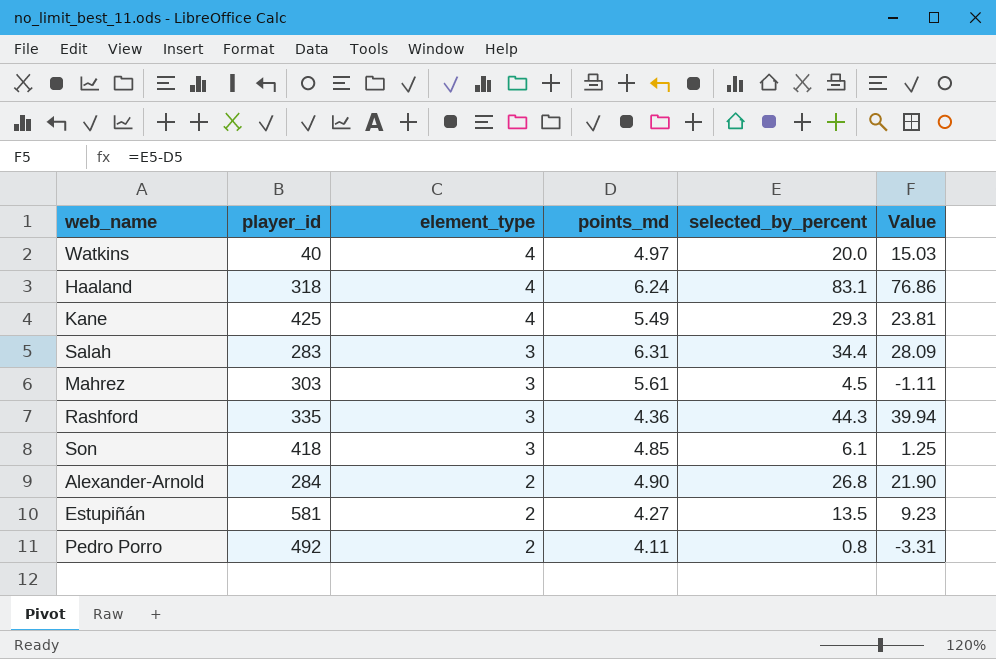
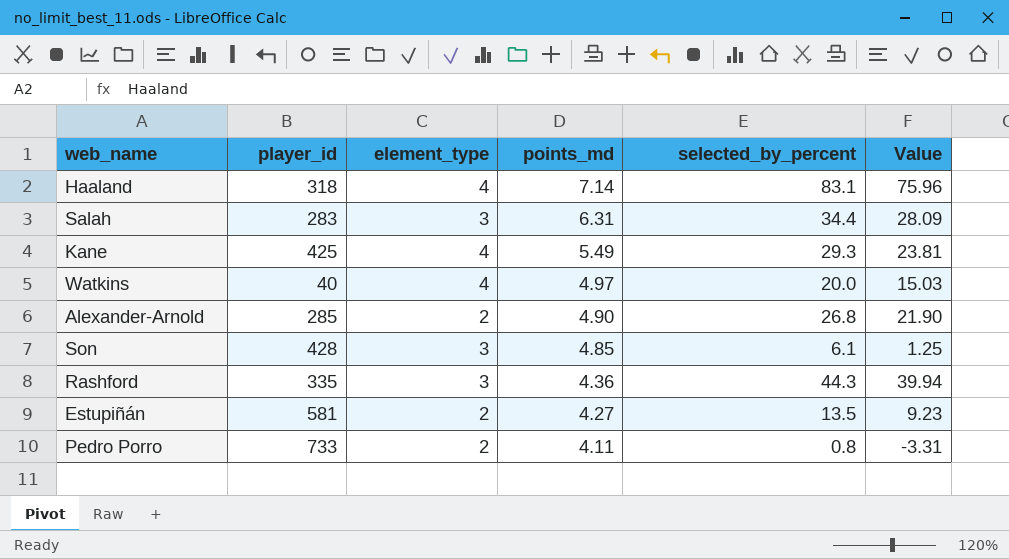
row order: element_type descending -> points_md descending
row Mahrez: 303 | 3 | 5.61 | 4.5 | -1.11 -> none
Haaland | points_md: 6.24 -> 7.14
Haaland | Value: 76.86 -> 75.96
Alexander-Arnold | player_id: 284 -> 285
Son | player_id: 418 -> 428
Pedro Porro | player_id: 492 -> 733

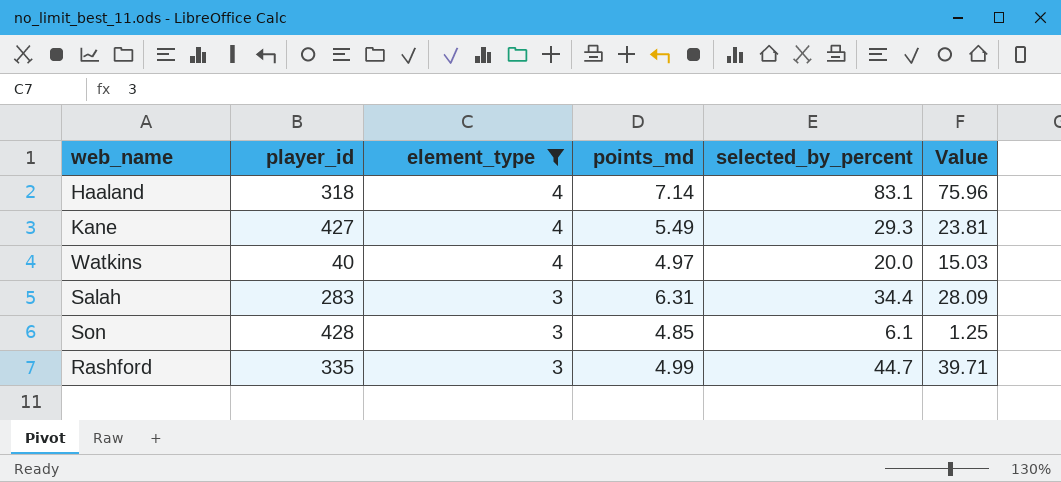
filter: none -> element_type != 2
row order: points_md descending -> element_type descending
Kane | player_id: 425 -> 427
Rashford | points_md: 4.36 -> 4.99
Rashford | selected_by_percent: 44.3 -> 44.7
Rashford | Value: 39.94 -> 39.71

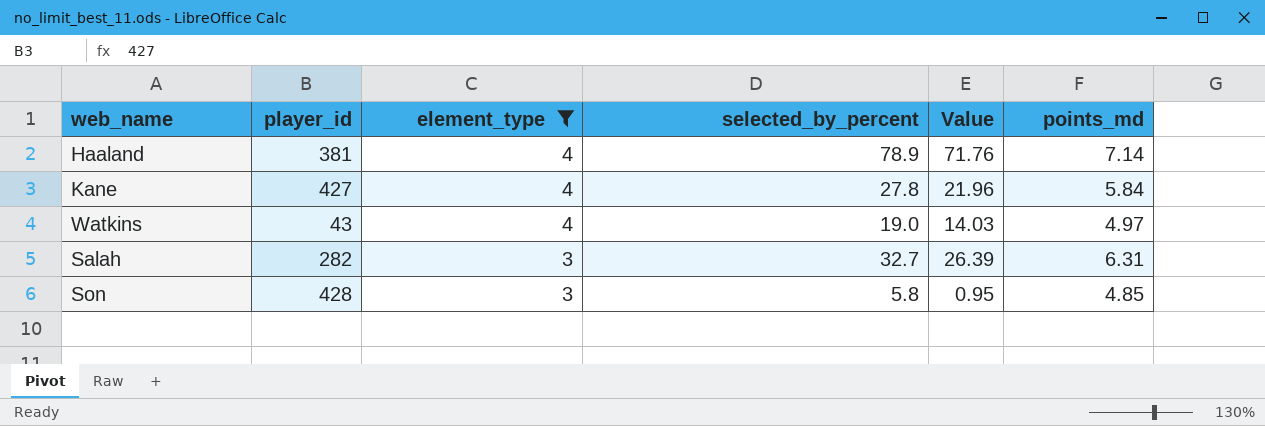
column points_md | position: 4 -> 6
row Rashford: 335 | 3 | 4.99 | 44.7 | 39.71 -> none
Haaland | player_id: 318 -> 381
Haaland | selected_by_percent: 83.1 -> 78.9
Haaland | Value: 75.96 -> 71.76
Kane | selected_by_percent: 29.3 -> 27.8
Kane | Value: 23.81 -> 21.96
Kane | points_md: 5.49 -> 5.84
Watkins | player_id: 40 -> 43
Watkins | selected_by_percent: 20.0 -> 19.0
Watkins | Value: 15.03 -> 14.03
Salah | player_id: 283 -> 282
Salah | selected_by_percent: 34.4 -> 32.7
Salah | Value: 28.09 -> 26.39
Son | selected_by_percent: 6.1 -> 5.8
Son | Value: 1.25 -> 0.95

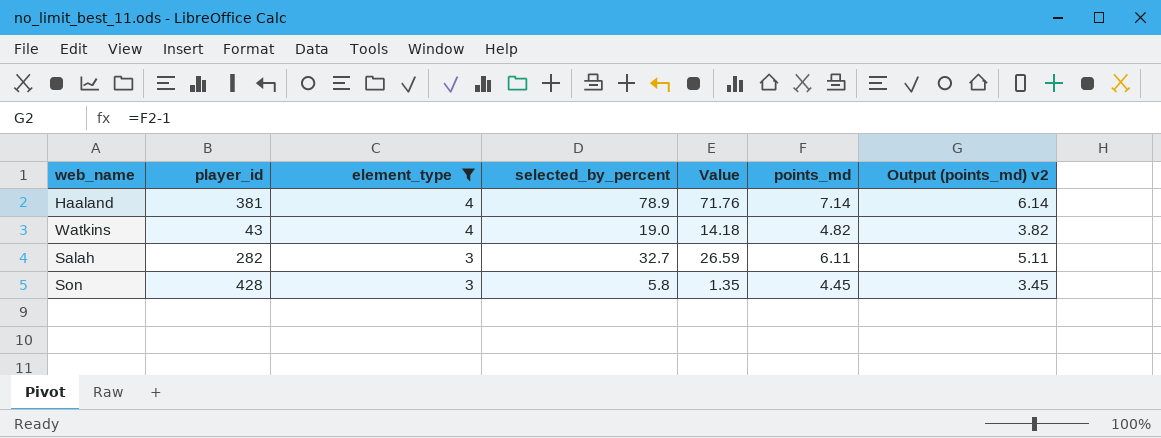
column Output (points_md) v2 | formula: none -> [points_md] - 1
row Kane: 427 | 4 | 27.8 | 21.96 | 5.84 -> none
Watkins | Value: 14.03 -> 14.18
Watkins | points_md: 4.97 -> 4.82
Salah | Value: 26.39 -> 26.59
Salah | points_md: 6.31 -> 6.11
Son | Value: 0.95 -> 1.35
Son | points_md: 4.85 -> 4.45

